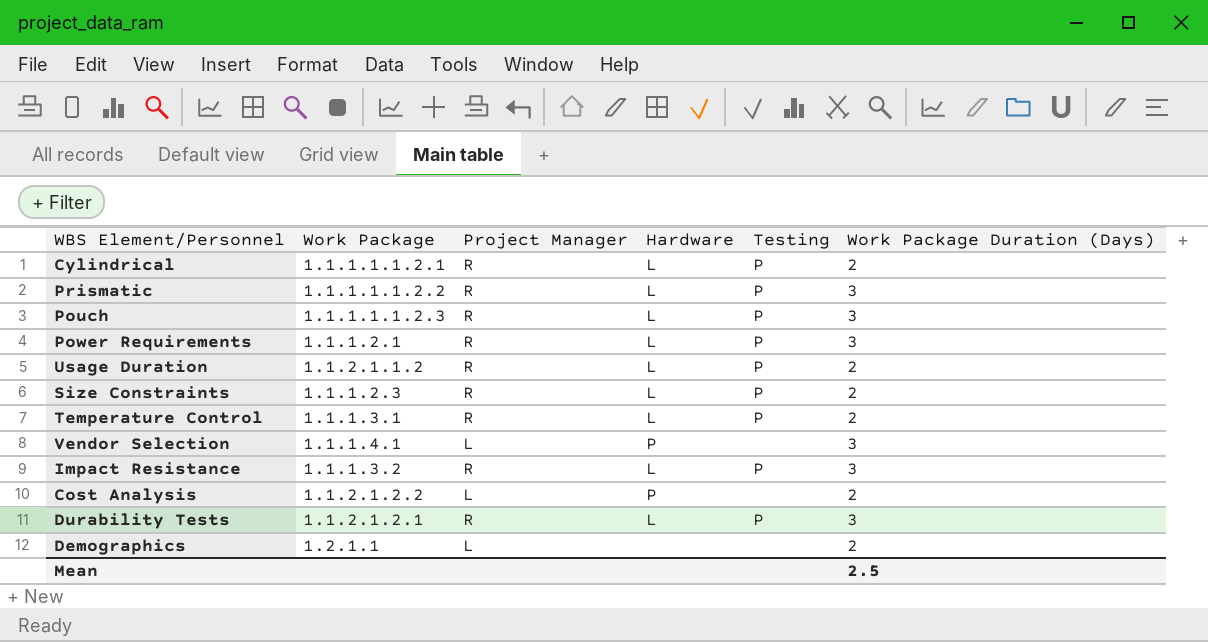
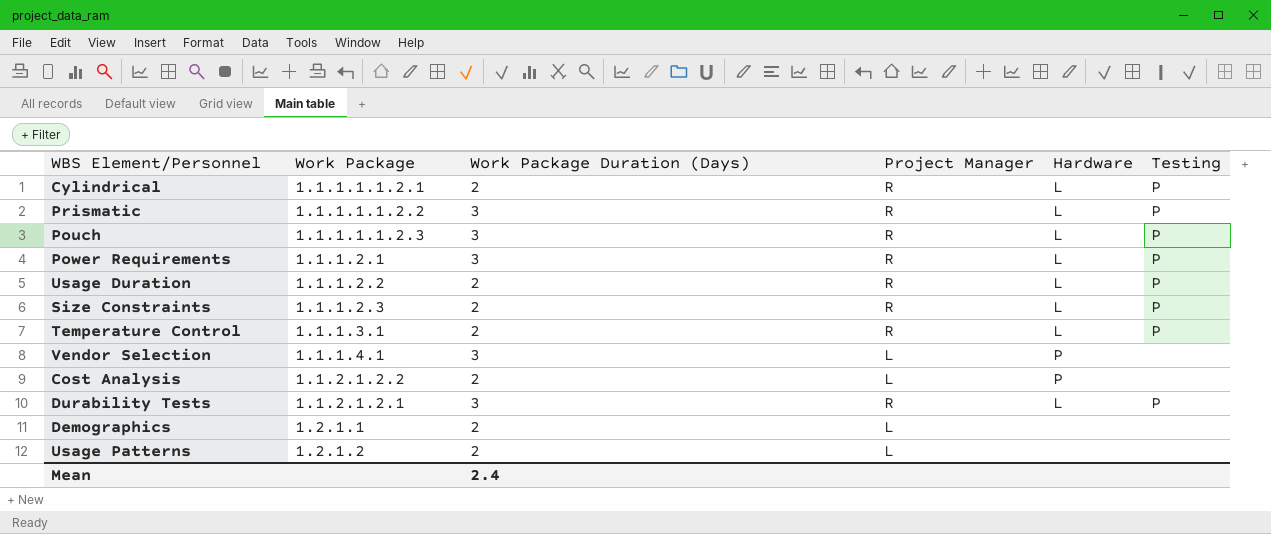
column Work Package Duration (Days) | position: 6 -> 3
row Impact Resistance: 1.1.1.3.2 | R | L | P | 3 -> none
Usage Duration | Work Package: 1.1.2.1.1.2 -> 1.1.1.2.2
row Usage Patterns: none -> 1.2.1.2 | 2 | L | none | none
Mean | Work Package Duration (Days): 2.5 -> 2.4

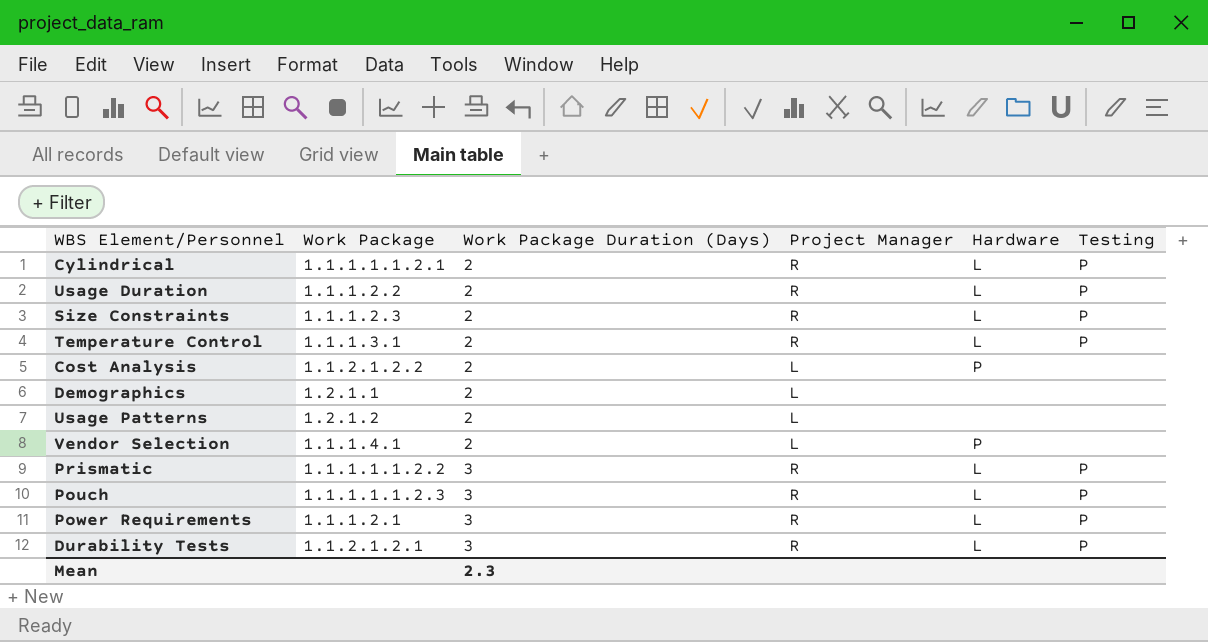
row order: none -> Work Package Duration (Days) ascending
Vendor Selection | Work Package Duration (Days): 3 -> 2
Mean | Work Package Duration (Days): 2.4 -> 2.3

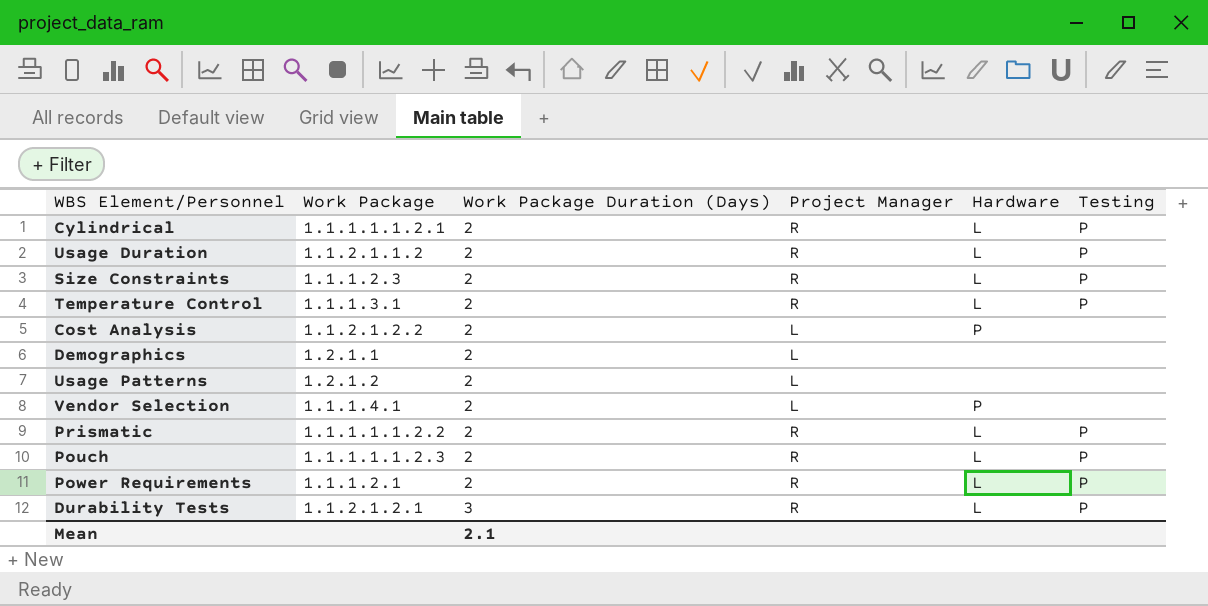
Usage Duration | Work Package: 1.1.1.2.2 -> 1.1.2.1.1.2
Prismatic | Work Package Duration (Days): 3 -> 2
Pouch | Work Package Duration (Days): 3 -> 2
Power Requirements | Work Package Duration (Days): 3 -> 2
Mean | Work Package Duration (Days): 2.3 -> 2.1

